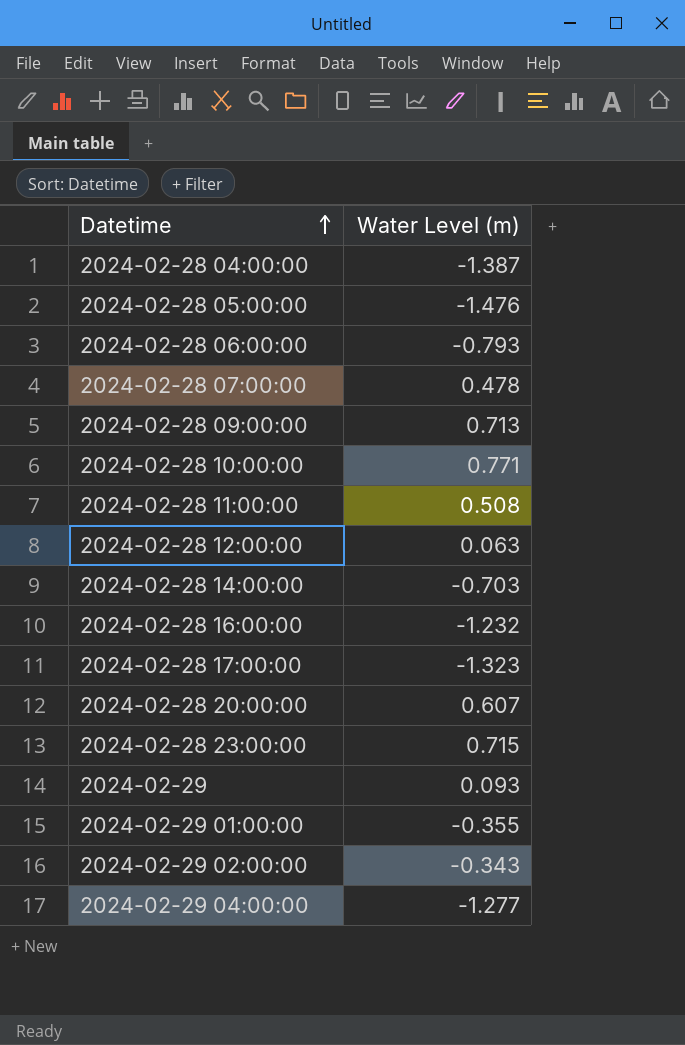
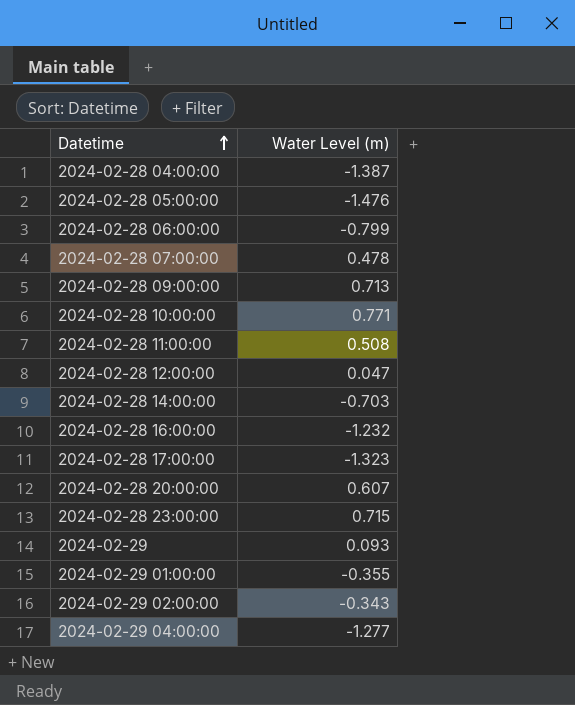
2024-02-28 06:00:00 | Water Level (m): -0.793 -> -0.799
2024-02-28 12:00:00 | Water Level (m): 0.063 -> 0.047

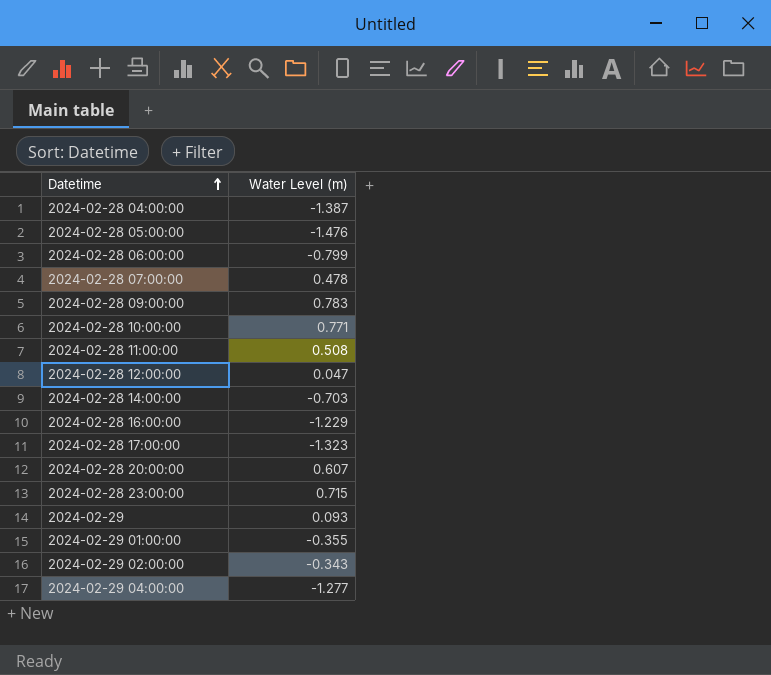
2024-02-28 09:00:00 | Water Level (m): 0.713 -> 0.783
2024-02-28 16:00:00 | Water Level (m): -1.232 -> -1.229

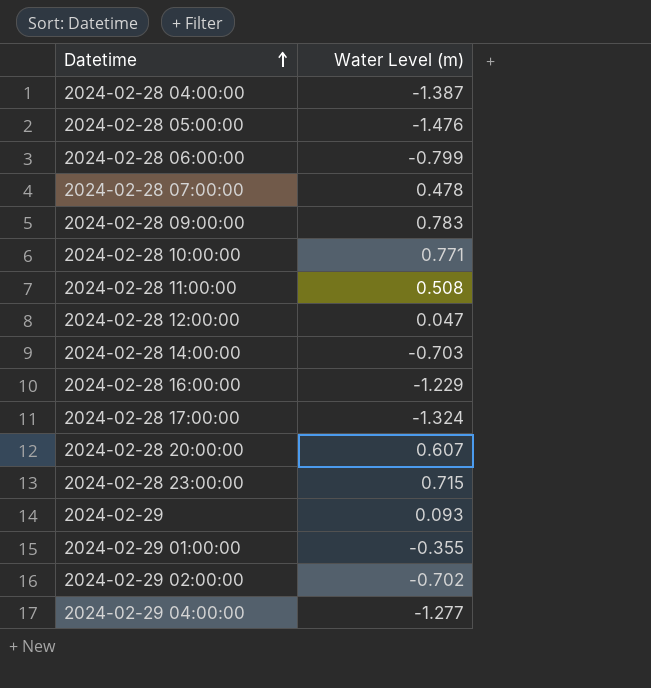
2024-02-28 17:00:00 | Water Level (m): -1.323 -> -1.324
2024-02-29 02:00:00 | Water Level (m): -0.343 -> -0.702

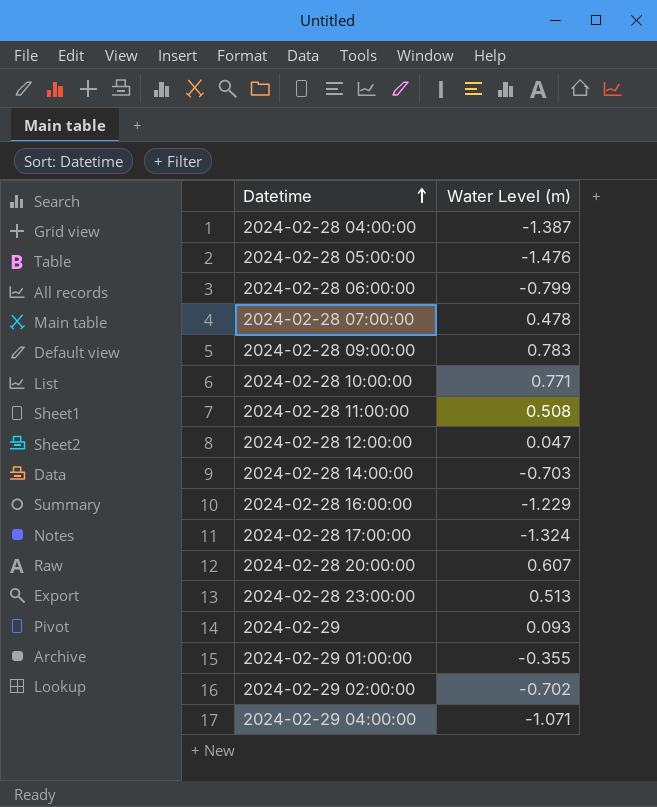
2024-02-28 23:00:00 | Water Level (m): 0.715 -> 0.513
2024-02-29 04:00:00 | Water Level (m): -1.277 -> -1.071

